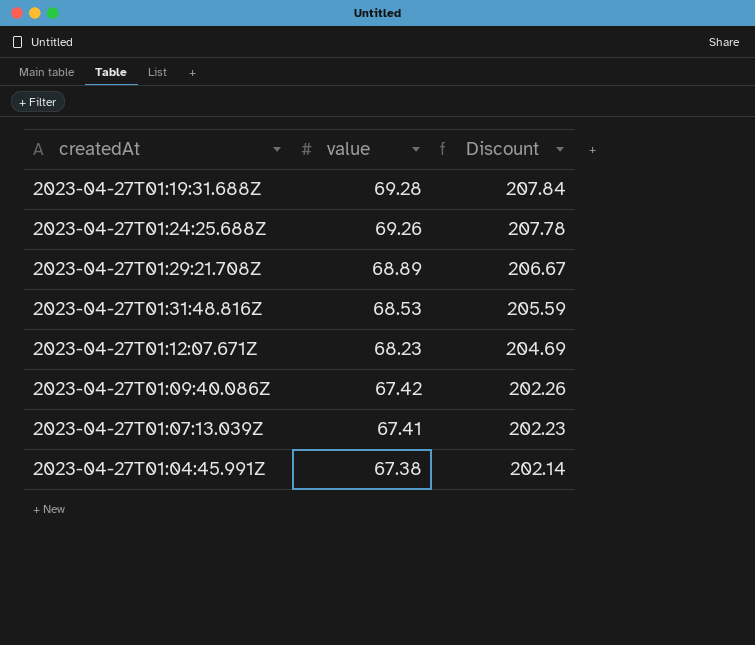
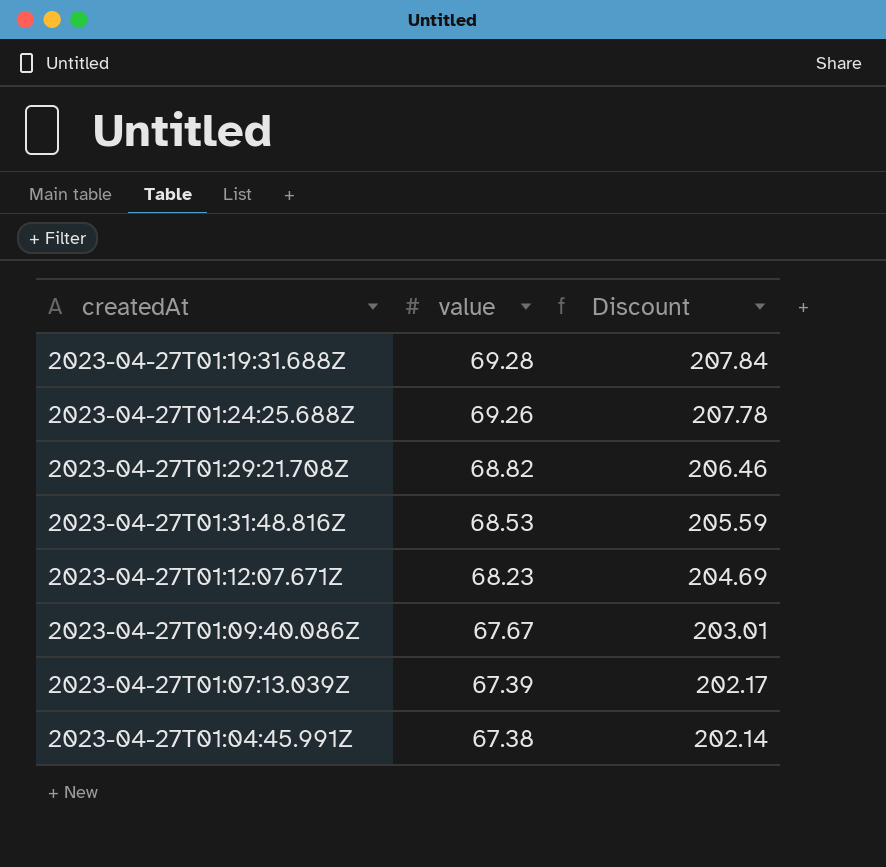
2023-04-27T01:29:21.708Z | value: 68.89 -> 68.82
2023-04-27T01:29:21.708Z | Discount: 206.67 -> 206.46
2023-04-27T01:09:40.086Z | value: 67.42 -> 67.67
2023-04-27T01:09:40.086Z | Discount: 202.26 -> 203.01
2023-04-27T01:07:13.039Z | value: 67.41 -> 67.39
2023-04-27T01:07:13.039Z | Discount: 202.23 -> 202.17

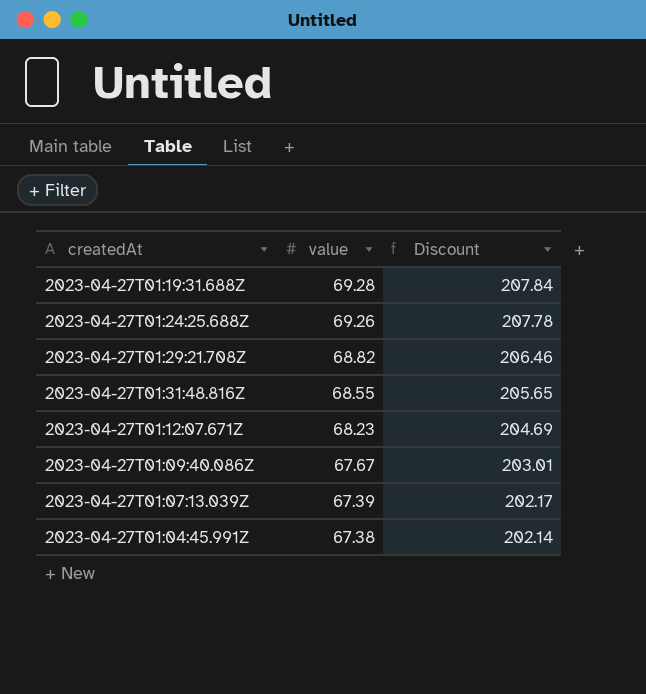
2023-04-27T01:31:48.816Z | value: 68.53 -> 68.55
2023-04-27T01:31:48.816Z | Discount: 205.59 -> 205.65

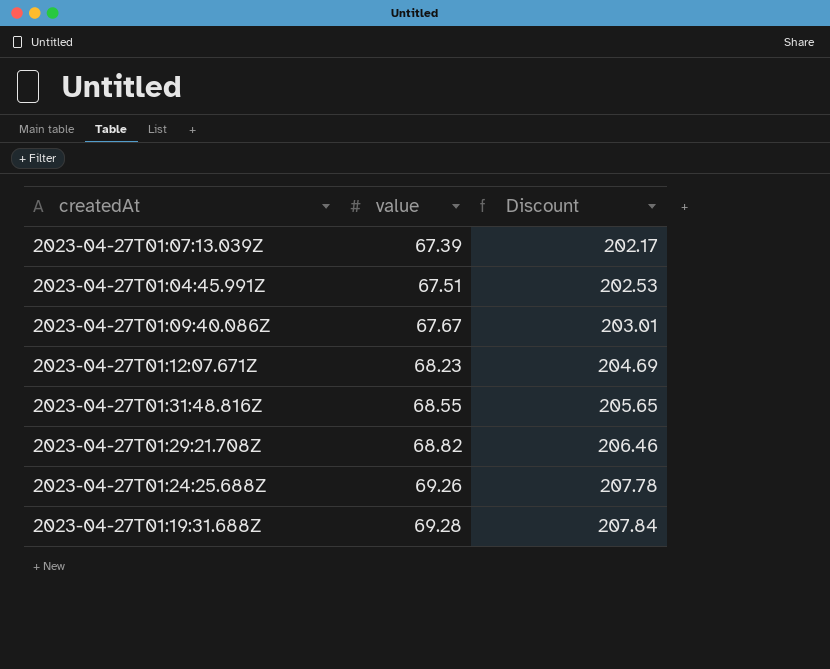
row order: value descending -> value ascending
2023-04-27T01:04:45.991Z | value: 67.38 -> 67.51
2023-04-27T01:04:45.991Z | Discount: 202.14 -> 202.53

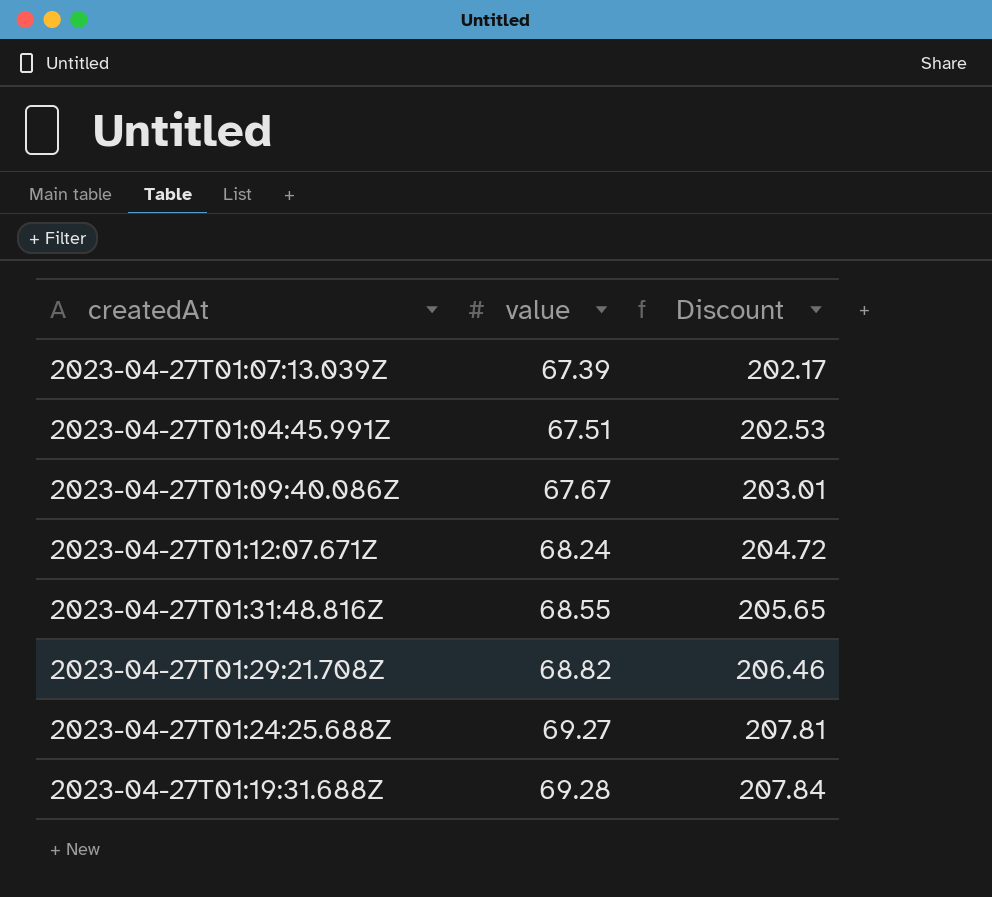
2023-04-27T01:12:07.671Z | value: 68.23 -> 68.24
2023-04-27T01:12:07.671Z | Discount: 204.69 -> 204.72
2023-04-27T01:24:25.688Z | value: 69.26 -> 69.27
2023-04-27T01:24:25.688Z | Discount: 207.78 -> 207.81

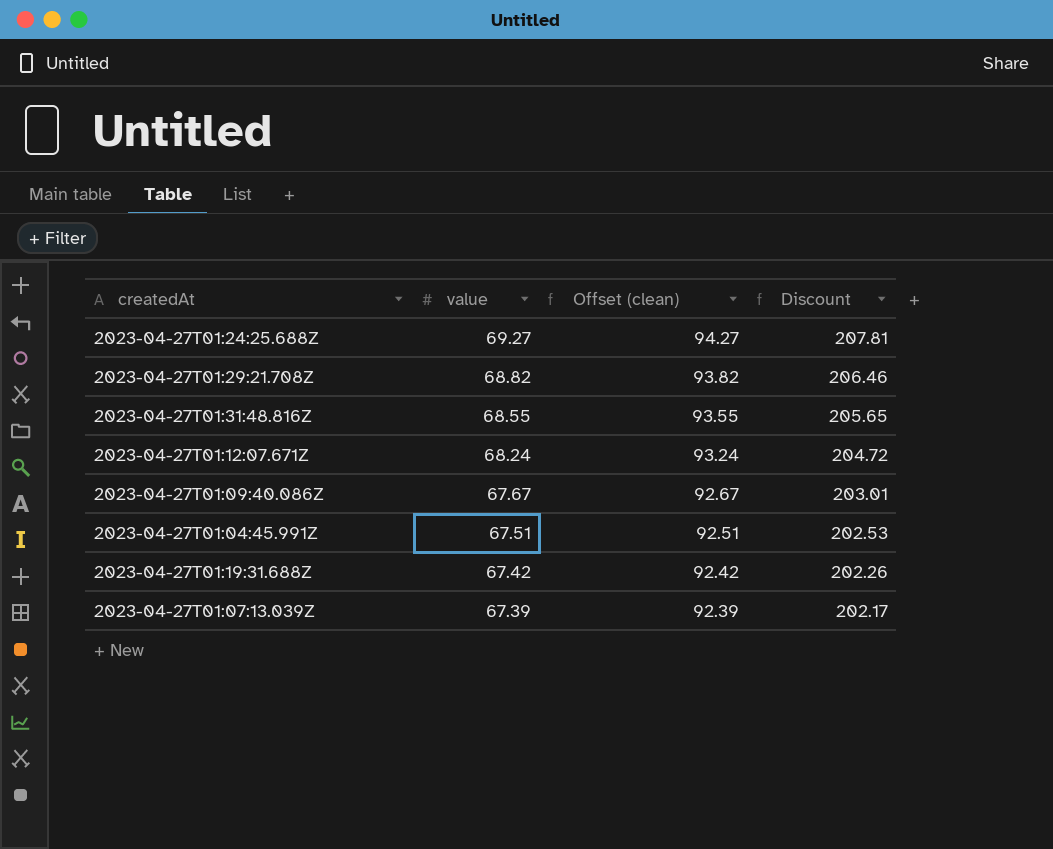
row order: value ascending -> value descending
column Offset (clean) | formula: none -> [value] + 25
2023-04-27T01:19:31.688Z | value: 69.28 -> 67.42
2023-04-27T01:19:31.688Z | Discount: 207.84 -> 202.26

